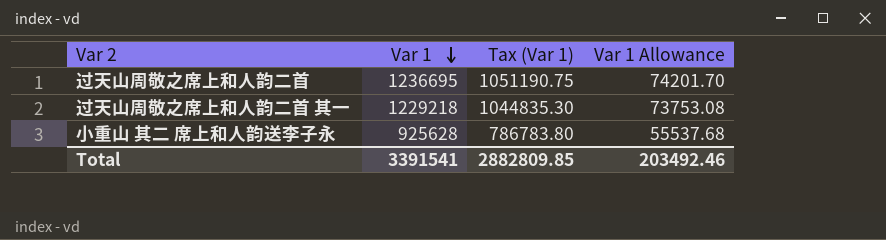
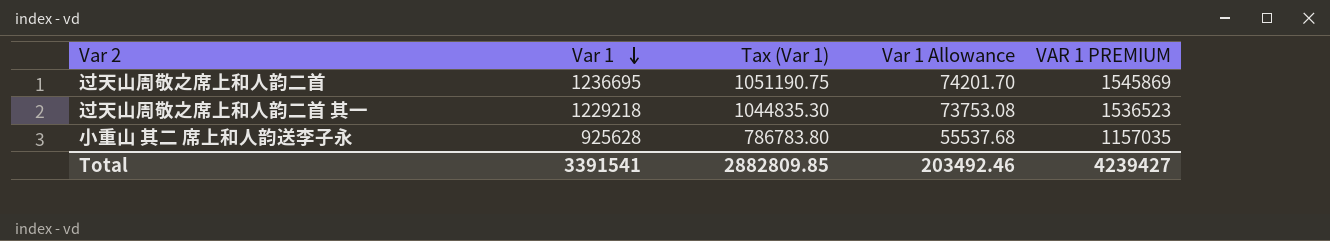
column VAR 1 PREMIUM | formula: none -> [Var 1] * 1.25

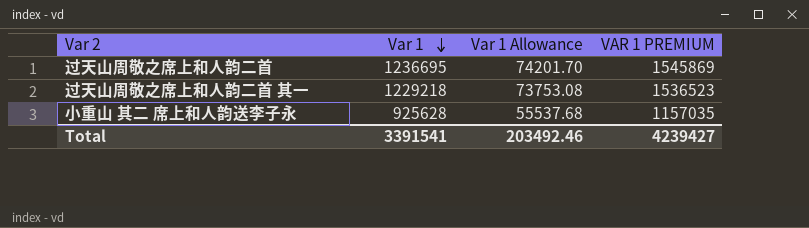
column Tax (Var 1) | formula: [Var 1] * 0.85 -> none

